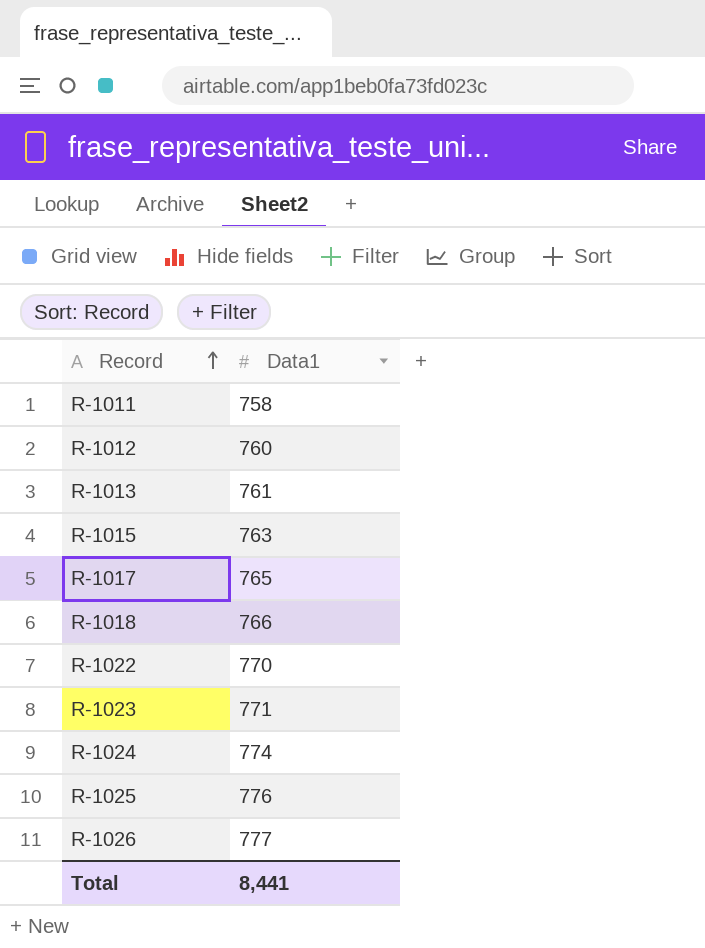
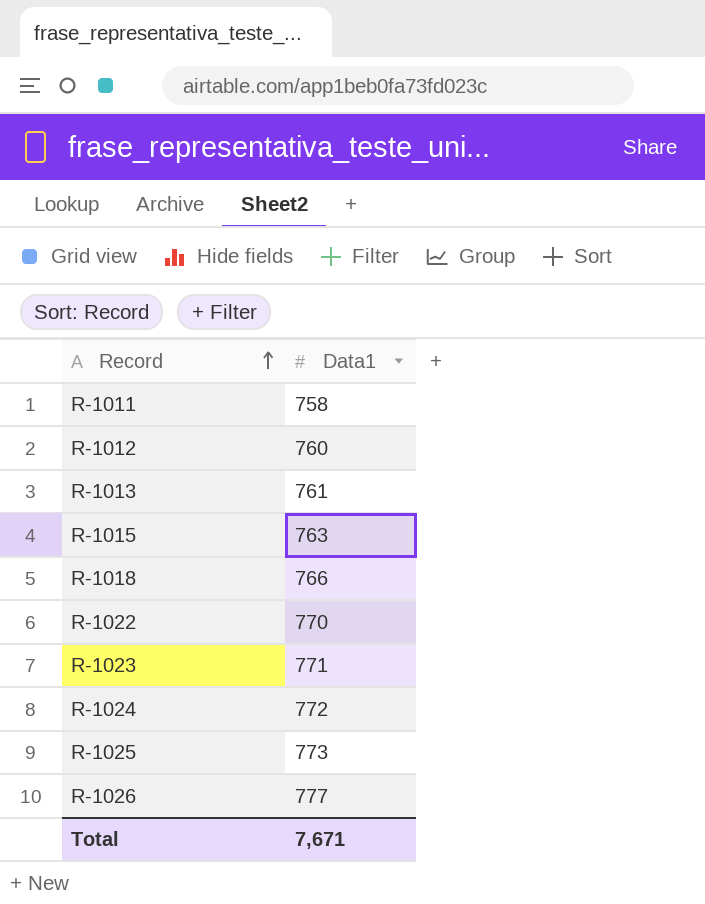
row R-1017: 765 -> none
R-1024 | Data1: 774 -> 772
R-1025 | Data1: 776 -> 773
Total | Data1: 8,441 -> 7,671

